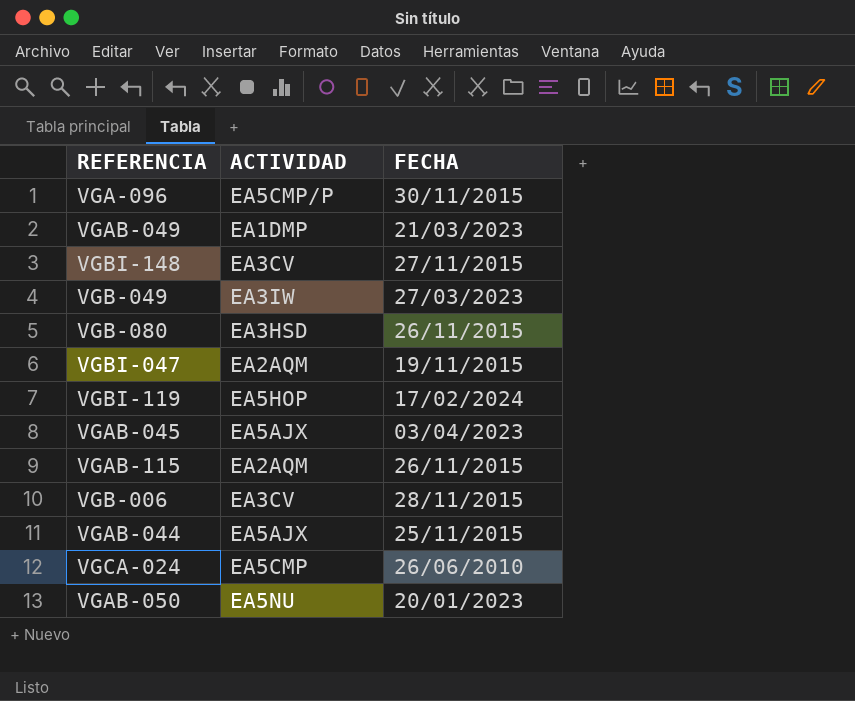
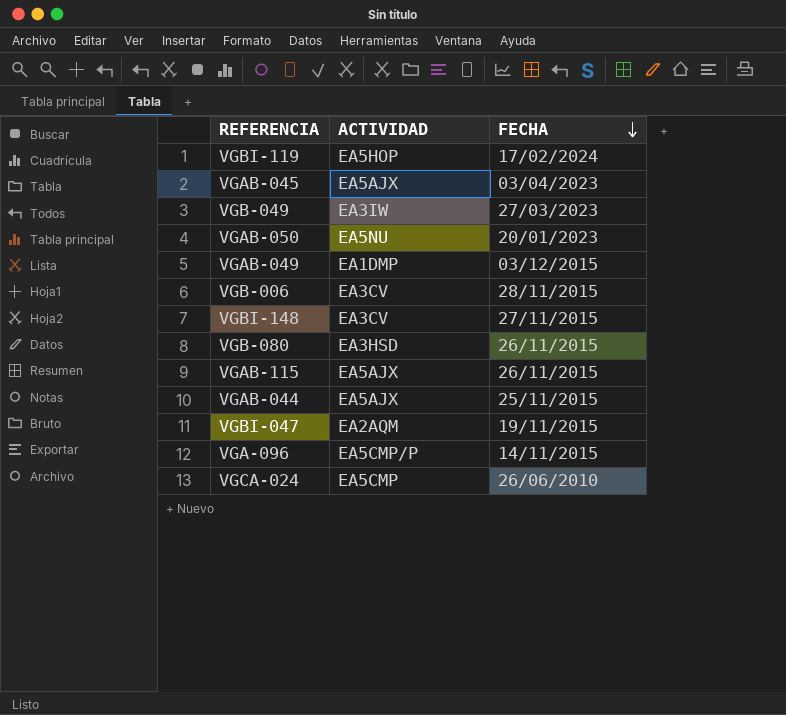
row order: none -> FECHA descending
VGAB-049 | FECHA: 21/03/2023 -> 03/12/2015
VGAB-115 | ACTIVIDAD: EA2AQM -> EA5AJX
VGA-096 | FECHA: 30/11/2015 -> 14/11/2015

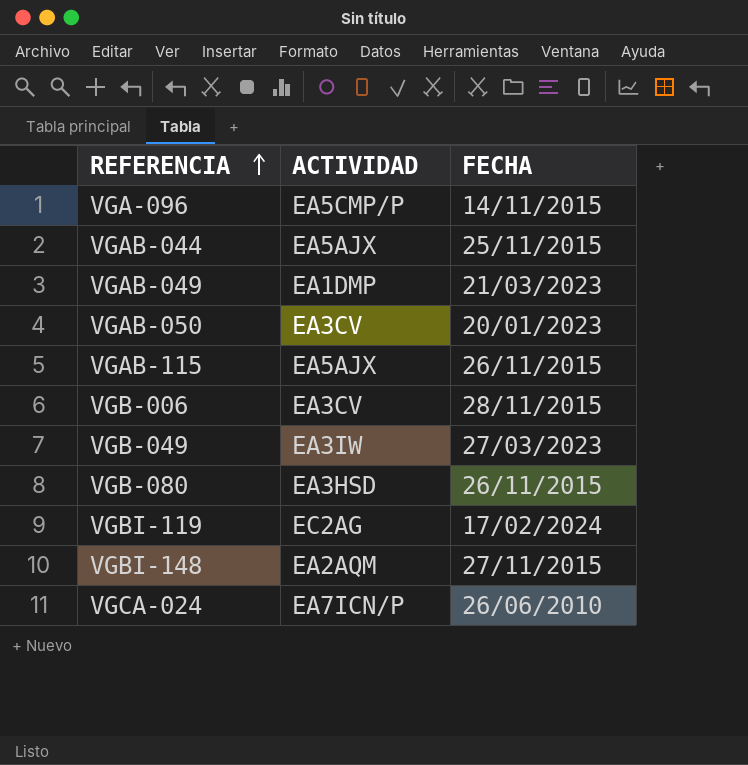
row order: FECHA descending -> REFERENCIA ascending
row VGAB-045: EA5AJX | 03/04/2023 -> none
row VGBI-047: EA2AQM | 19/11/2015 -> none
VGAB-049 | FECHA: 03/12/2015 -> 21/03/2023
VGAB-050 | ACTIVIDAD: EA5NU -> EA3CV
VGBI-119 | ACTIVIDAD: EA5HOP -> EC2AG
VGBI-148 | ACTIVIDAD: EA3CV -> EA2AQM
VGCA-024 | ACTIVIDAD: EA5CMP -> EA7ICN/P

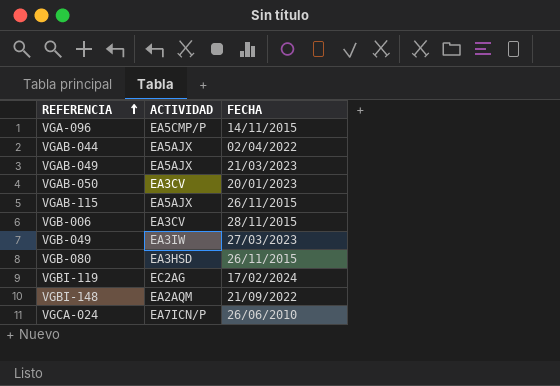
VGAB-044 | FECHA: 25/11/2015 -> 02/04/2022
VGAB-049 | ACTIVIDAD: EA1DMP -> EA5AJX
VGBI-148 | FECHA: 27/11/2015 -> 21/09/2022

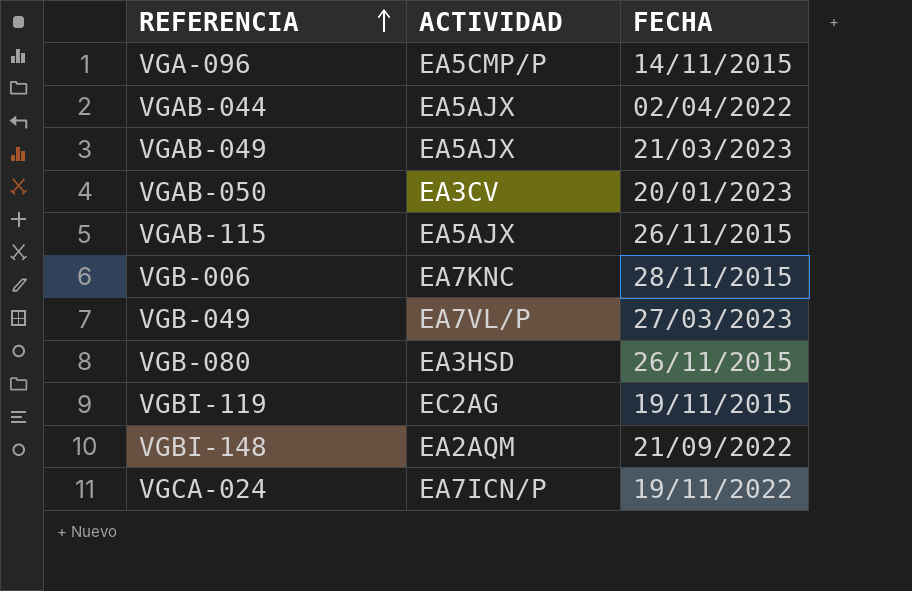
VGB-006 | ACTIVIDAD: EA3CV -> EA7KNC
VGB-049 | ACTIVIDAD: EA3IW -> EA7VL/P
VGBI-119 | FECHA: 17/02/2024 -> 19/11/2015
VGCA-024 | FECHA: 26/06/2010 -> 19/11/2022

